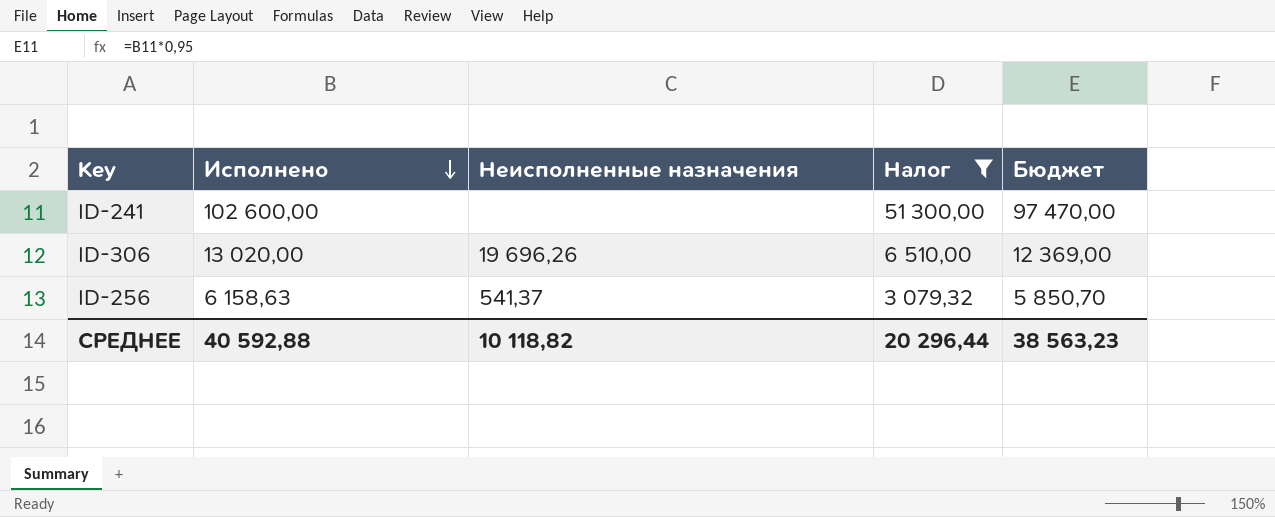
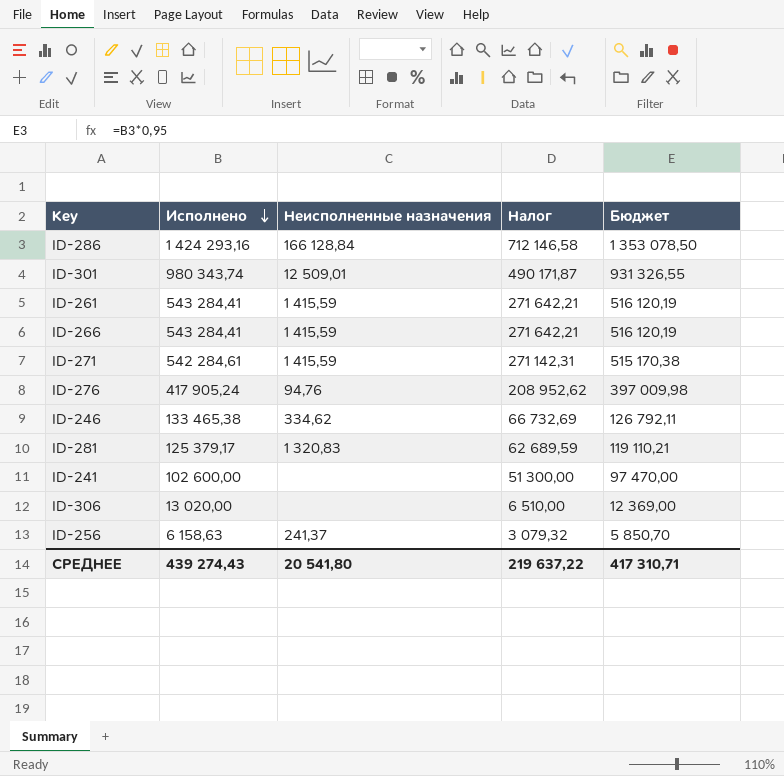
filter: Налог <= 51 300,00 -> none
ID-306 | Неисполненные назначения: 19 696,26 -> none
ID-256 | Неисполненные назначения: 541,37 -> 241,37
СРЕДНЕЕ | Исполнено: 40 592,88 -> 439 274,43
СРЕДНЕЕ | Неисполненные назначения: 10 118,82 -> 20 541,80
СРЕДНЕЕ | Налог: 20 296,44 -> 219 637,22
СРЕДНЕЕ | Бюджет: 38 563,23 -> 417 310,71

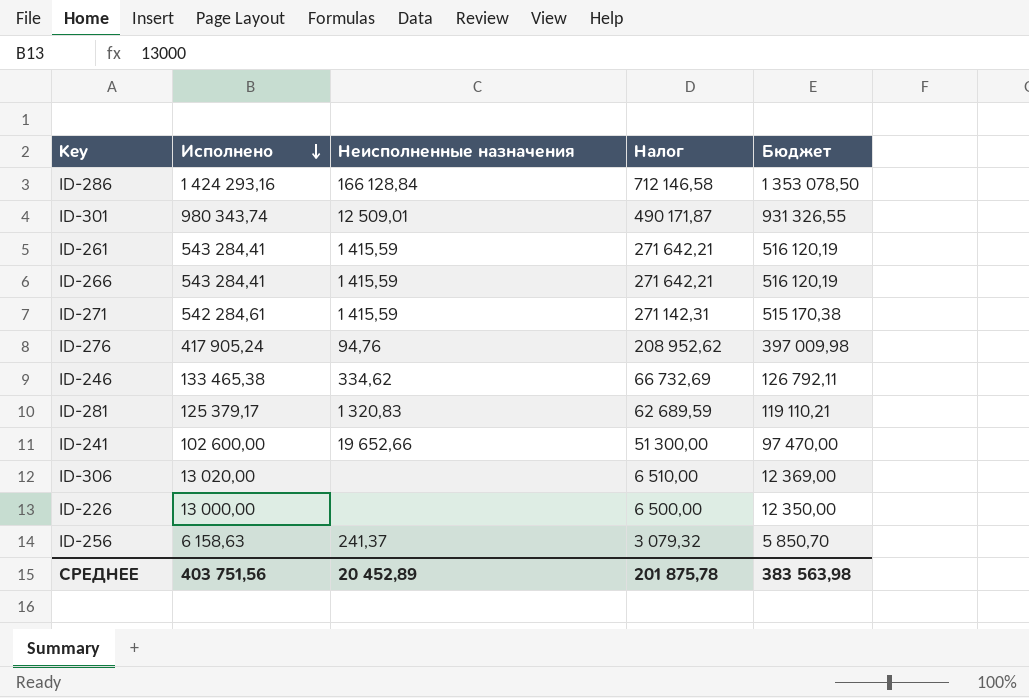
ID-241 | Неисполненные назначения: none -> 19 652,66
row ID-226: none -> 13 000,00 | none | 6 500,00 | 12 350,00
СРЕДНЕЕ | Исполнено: 439 274,43 -> 403 751,56
СРЕДНЕЕ | Неисполненные назначения: 20 541,80 -> 20 452,89
СРЕДНЕЕ | Налог: 219 637,22 -> 201 875,78
СРЕДНЕЕ | Бюджет: 417 310,71 -> 383 563,98

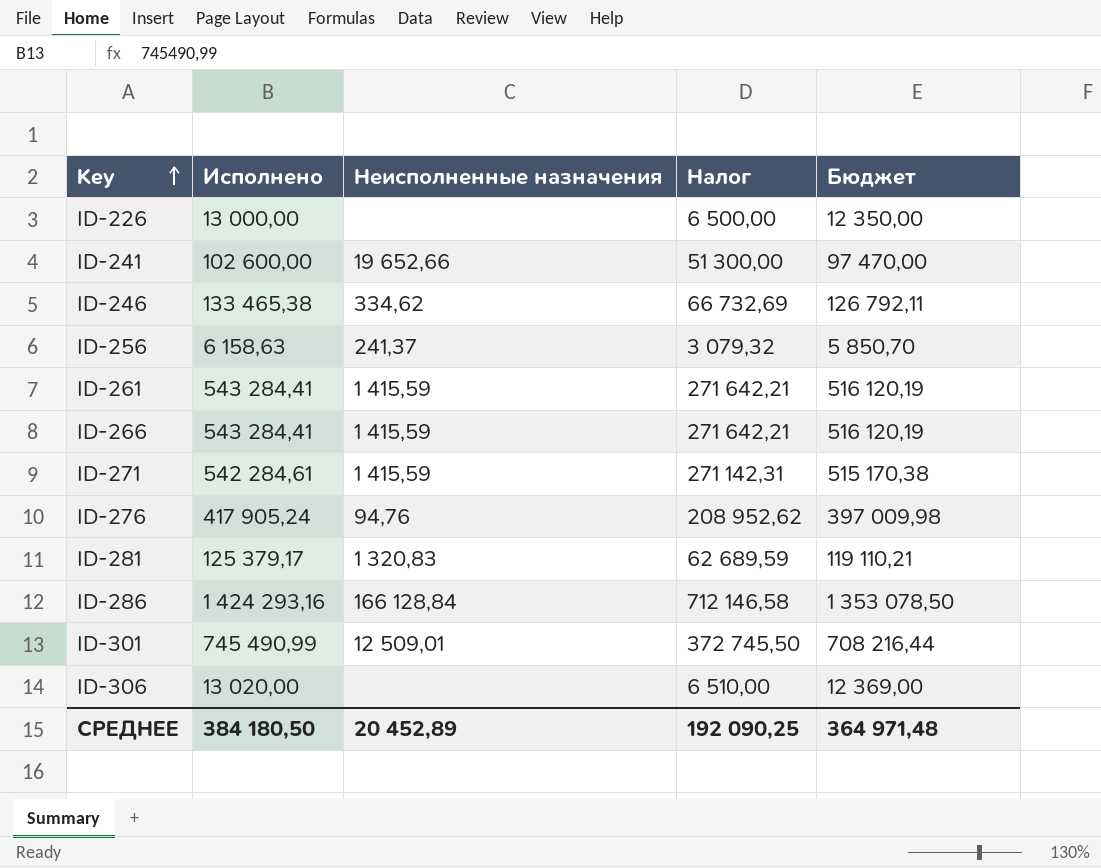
row order: Исполнено descending -> Key ascending
ID-301 | Исполнено: 980 343,74 -> 745 490,99
ID-301 | Налог: 490 171,87 -> 372 745,50
ID-301 | Бюджет: 931 326,55 -> 708 216,44
СРЕДНЕЕ | Исполнено: 403 751,56 -> 384 180,50
СРЕДНЕЕ | Налог: 201 875,78 -> 192 090,25
СРЕДНЕЕ | Бюджет: 383 563,98 -> 364 971,48

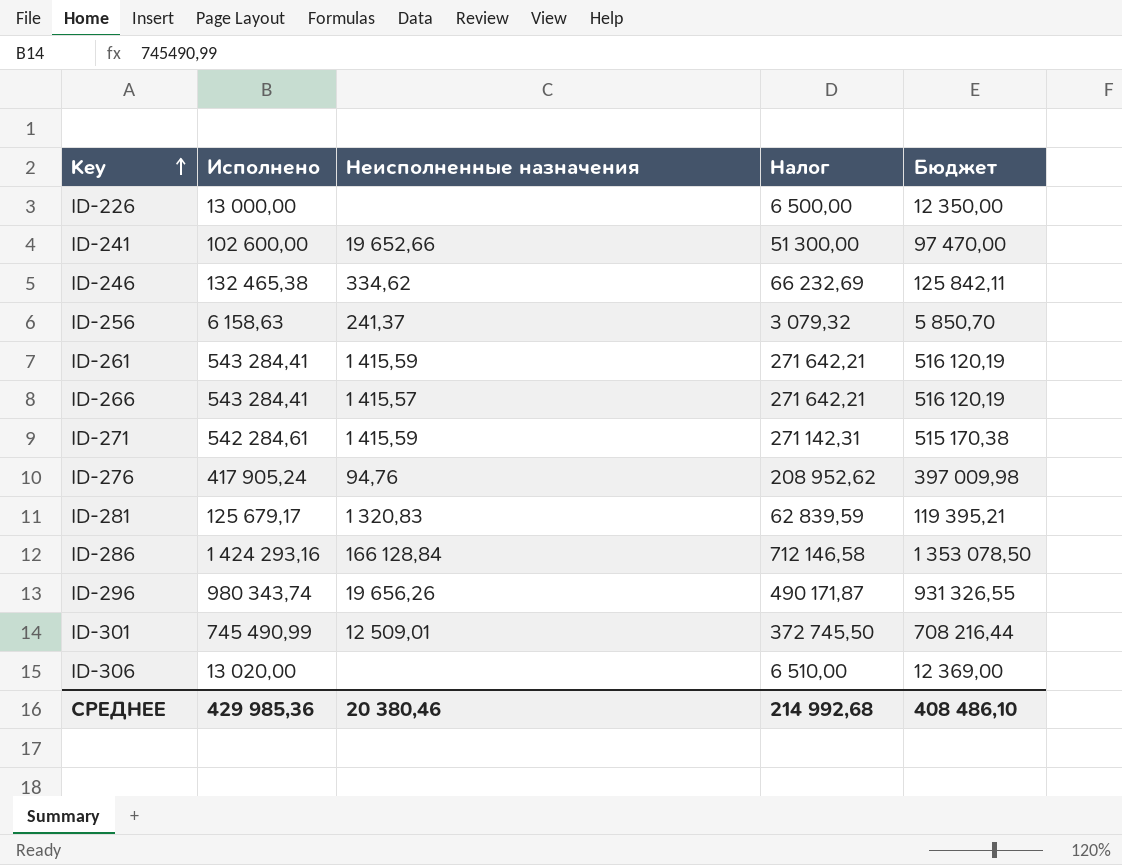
ID-246 | Исполнено: 133 465,38 -> 132 465,38
ID-246 | Налог: 66 732,69 -> 66 232,69
ID-246 | Бюджет: 126 792,11 -> 125 842,11
ID-266 | Неисполненные назначения: 1 415,59 -> 1 415,57
ID-281 | Исполнено: 125 379,17 -> 125 679,17
ID-281 | Налог: 62 689,59 -> 62 839,59
ID-281 | Бюджет: 119 110,21 -> 119 395,21
row ID-296: none -> 980 343,74 | 19 656,26 | 490 171,87 | 931 326,55
СРЕДНЕЕ | Исполнено: 384 180,50 -> 429 985,36
СРЕДНЕЕ | Неисполненные назначения: 20 452,89 -> 20 380,46
СРЕДНЕЕ | Налог: 192 090,25 -> 214 992,68
СРЕДНЕЕ | Бюджет: 364 971,48 -> 408 486,10

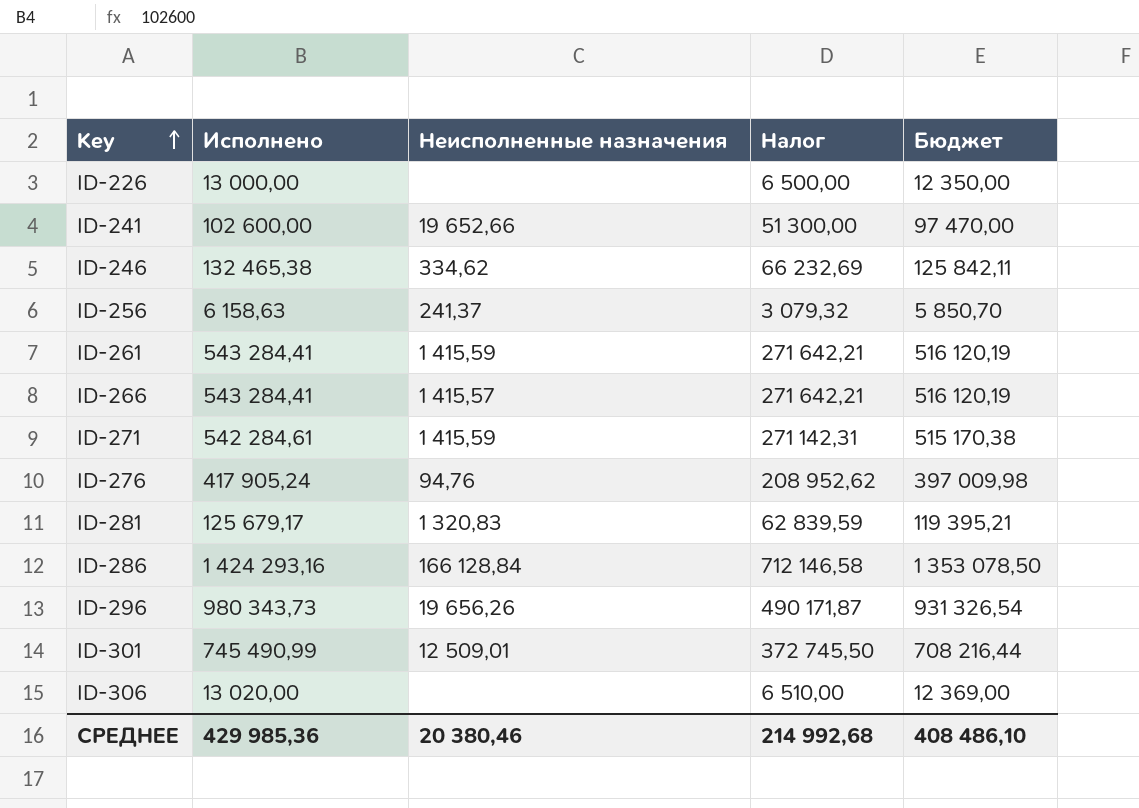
ID-296 | Исполнено: 980 343,74 -> 980 343,73
ID-296 | Бюджет: 931 326,55 -> 931 326,54

